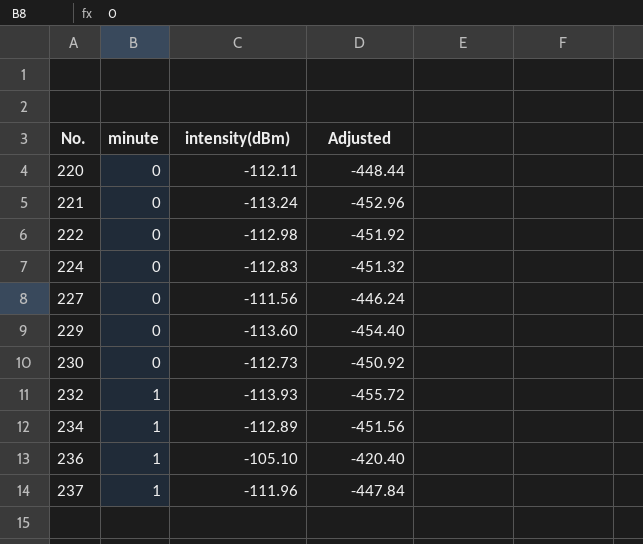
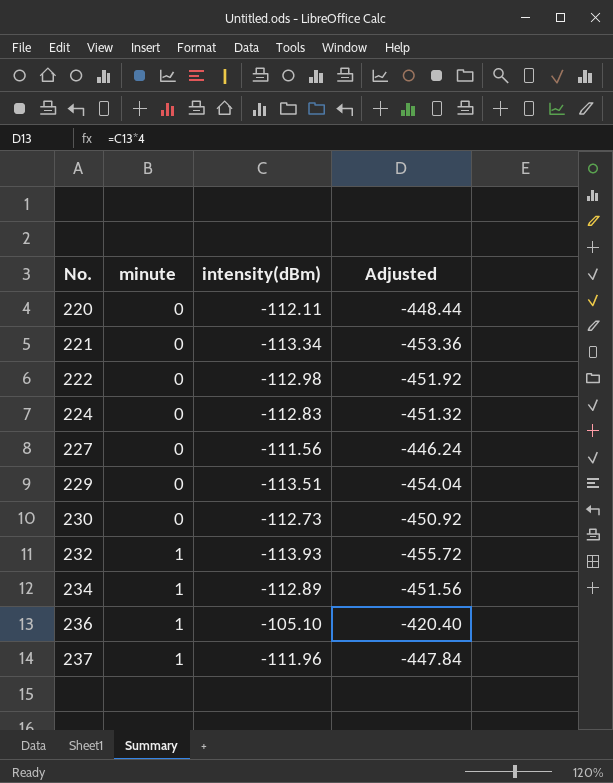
221 | intensity(dBm): -113.24 -> -113.34
221 | Adjusted: -452.96 -> -453.36
229 | intensity(dBm): -113.60 -> -113.51
229 | Adjusted: -454.40 -> -454.04

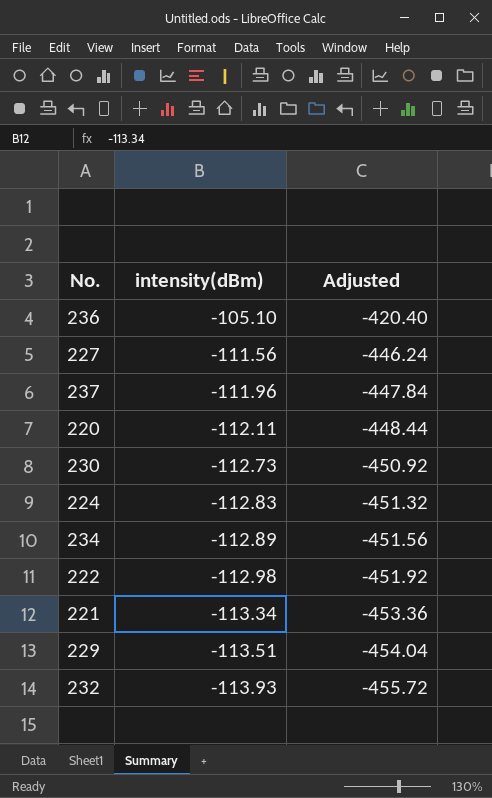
row order: No. ascending -> intensity(dBm) descending
column minute | position: 2 -> none

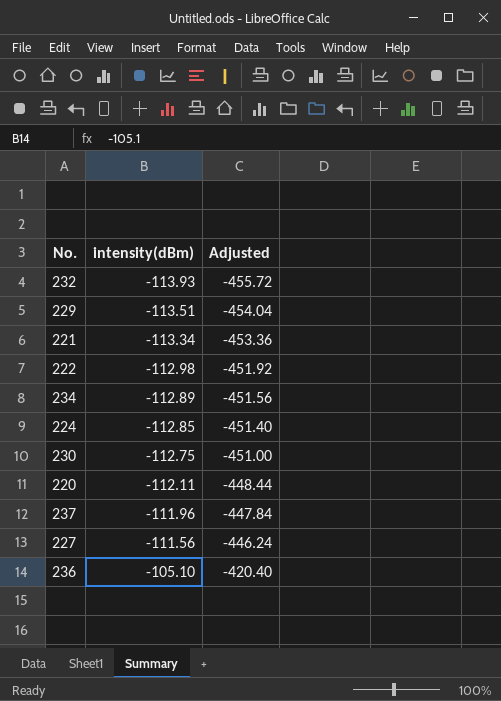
row order: intensity(dBm) descending -> intensity(dBm) ascending
224 | intensity(dBm): -112.83 -> -112.85
224 | Adjusted: -451.32 -> -451.40
230 | intensity(dBm): -112.73 -> -112.75
230 | Adjusted: -450.92 -> -451.00

